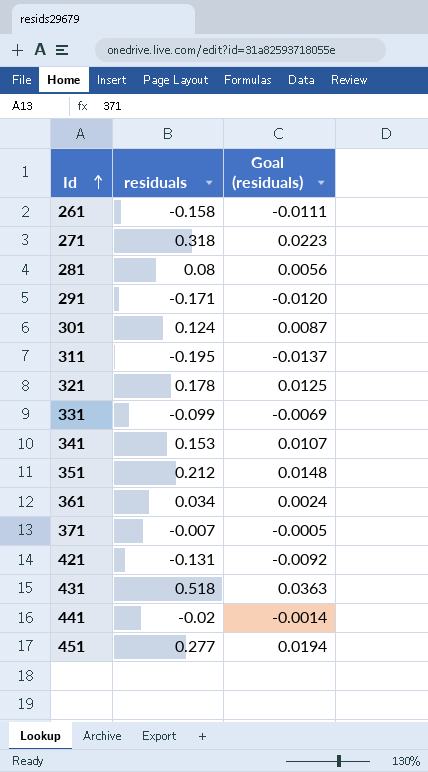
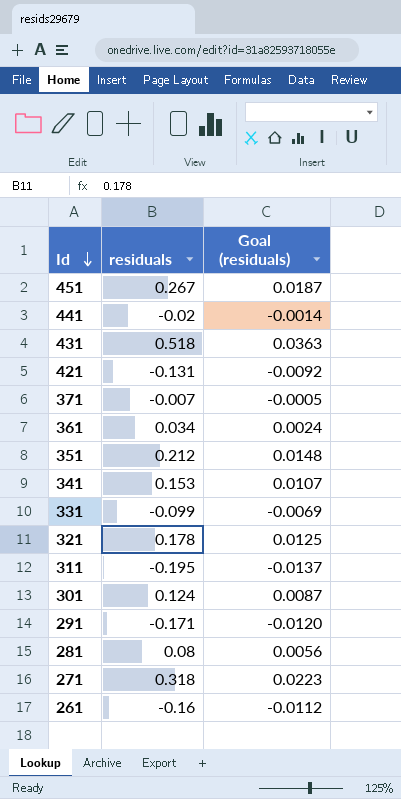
row order: Id ascending -> Id descending
451 | residuals: 0.277 -> 0.267
451 | Goal (residuals): 0.0194 -> 0.0187
261 | residuals: -0.158 -> -0.16
261 | Goal (residuals): -0.0111 -> -0.0112

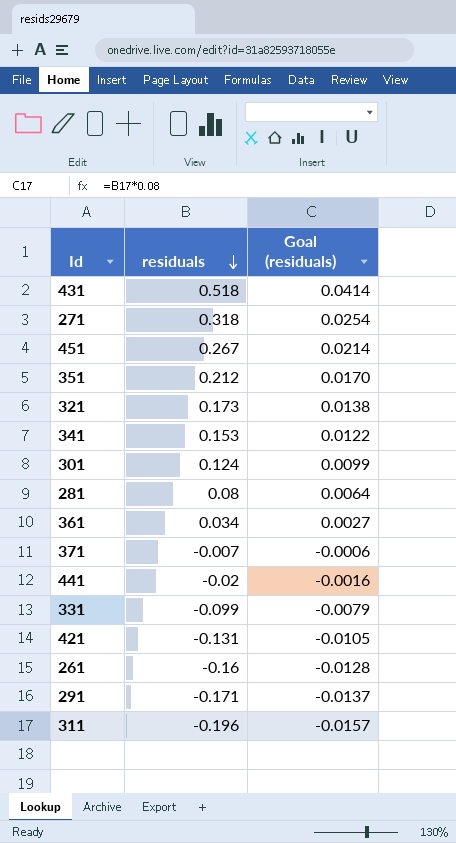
row order: Id descending -> residuals descending
column Goal (residuals) | formula: [residuals] * 0.07 -> [residuals] * 0.08
321 | residuals: 0.178 -> 0.173
311 | residuals: -0.195 -> -0.196

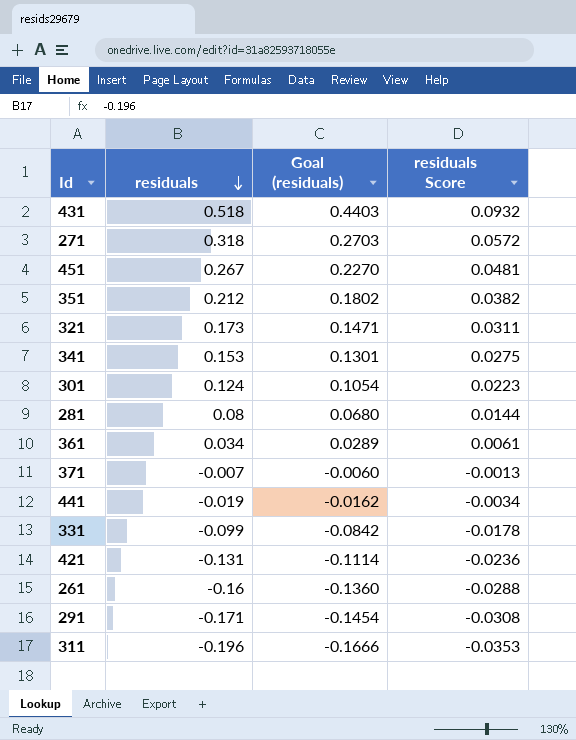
column Goal (residuals) | formula: [residuals] * 0.08 -> [residuals] * 0.85
column residuals Score | formula: none -> [residuals] * 0.18
441 | residuals: -0.02 -> -0.019

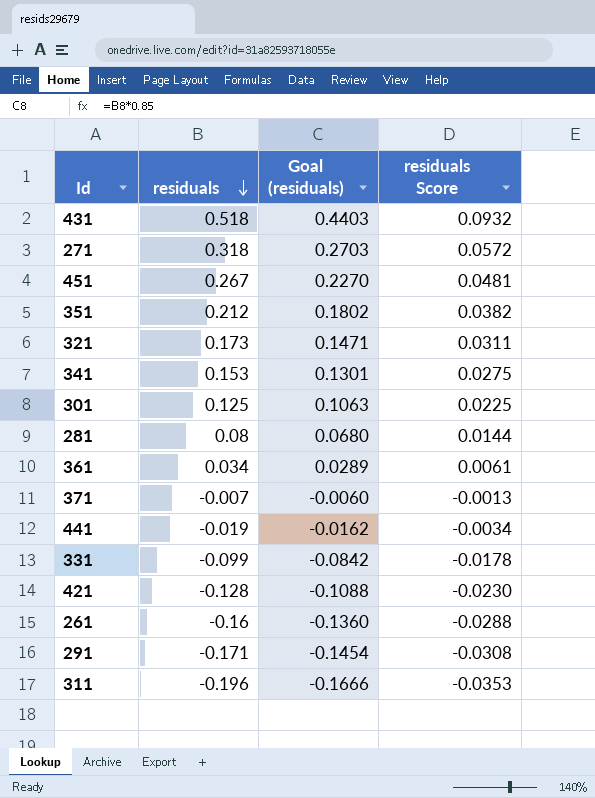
301 | residuals: 0.124 -> 0.125
301 | Goal (residuals): 0.1054 -> 0.1063
301 | residuals Score: 0.0223 -> 0.0225
421 | residuals: -0.131 -> -0.128
421 | Goal (residuals): -0.1114 -> -0.1088
421 | residuals Score: -0.0236 -> -0.0230

